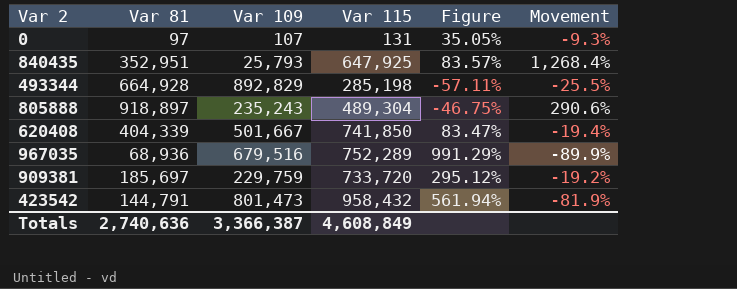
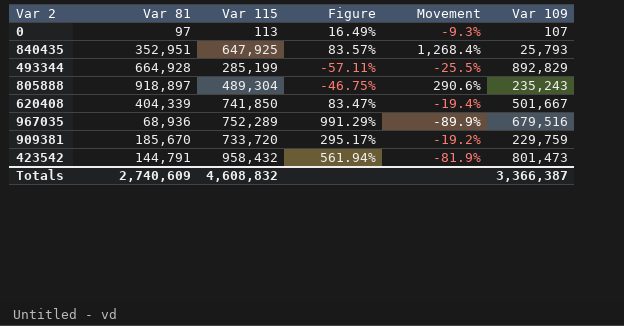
column Var 109 | position: 3 -> 6
0 | Var 115: 131 -> 113
0 | Figure: 35.05% -> 16.49%
493344 | Var 115: 285,198 -> 285,199
909381 | Var 81: 185,697 -> 185,670
909381 | Figure: 295.12% -> 295.17%
Totals | Var 81: 2,740,636 -> 2,740,609
Totals | Var 115: 4,608,849 -> 4,608,832

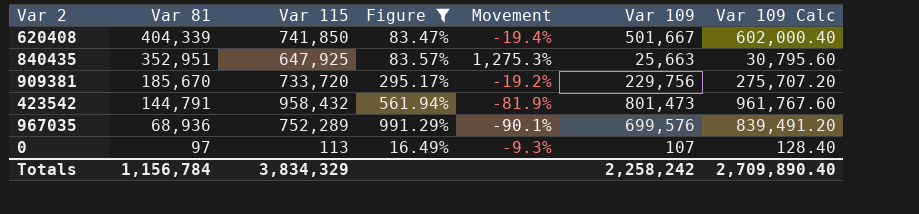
filter: none -> Figure >= 16.49%
row order: none -> Var 81 descending
column Var 109 Calc | formula: none -> [Var 109] * 1.2
840435 | Movement: 1,268.4% -> 1,275.3%
840435 | Var 109: 25,793 -> 25,663
909381 | Var 109: 229,759 -> 229,756
967035 | Movement: -89.9% -> -90.1%
967035 | Var 109: 679,516 -> 699,576
Totals | Var 81: 2,740,609 -> 1,156,784
Totals | Var 115: 4,608,832 -> 3,834,329
Totals | Var 109: 3,366,387 -> 2,258,242

